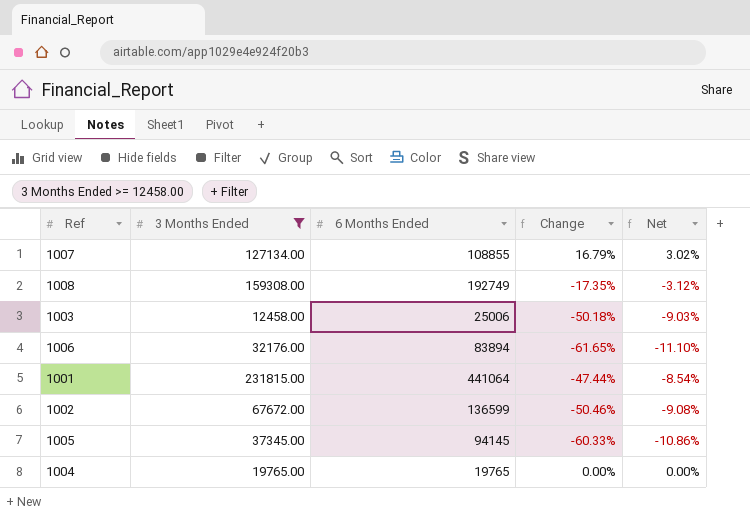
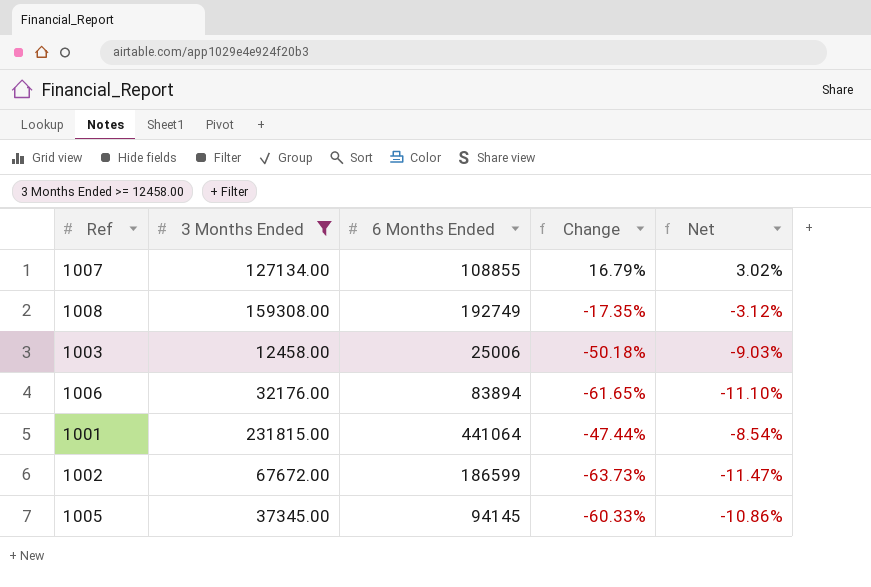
row 1004: 19765.00 | 19765 | 0.00% | 0.00% -> none
1002 | 6 Months Ended: 136599 -> 186599
1002 | Change: -50.46% -> -63.73%
1002 | Net: -9.08% -> -11.47%

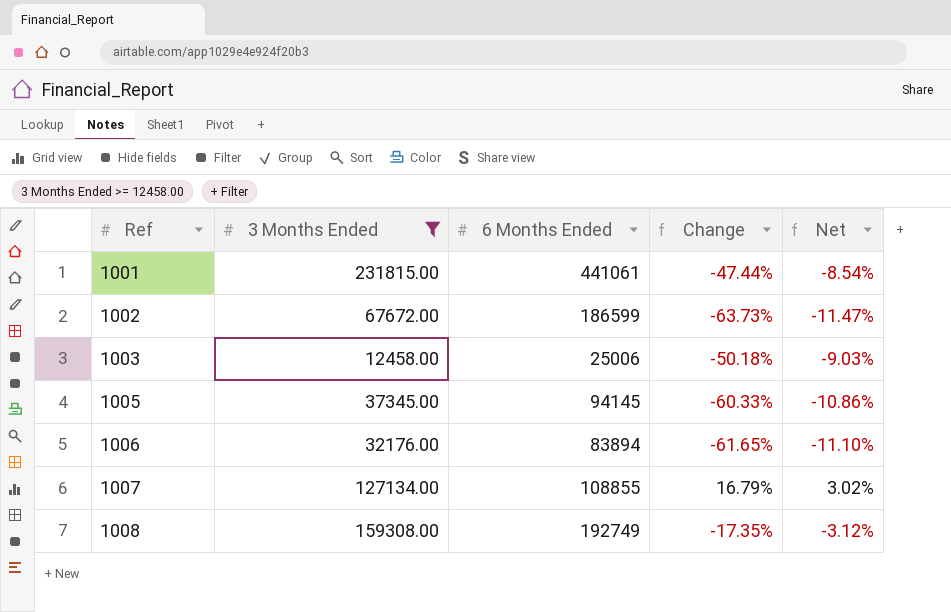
row order: none -> Ref ascending
1001 | 6 Months Ended: 441064 -> 441061

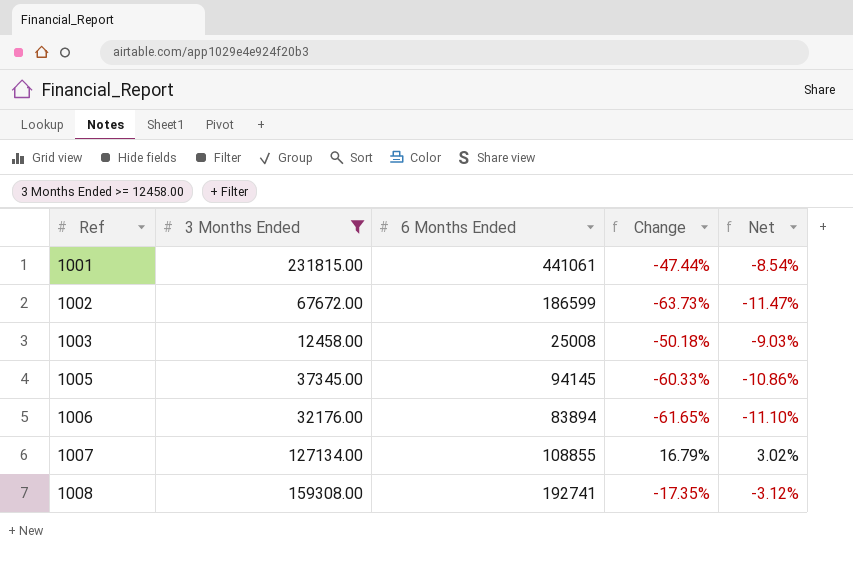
1003 | 6 Months Ended: 25006 -> 25008
1008 | 6 Months Ended: 192749 -> 192741

